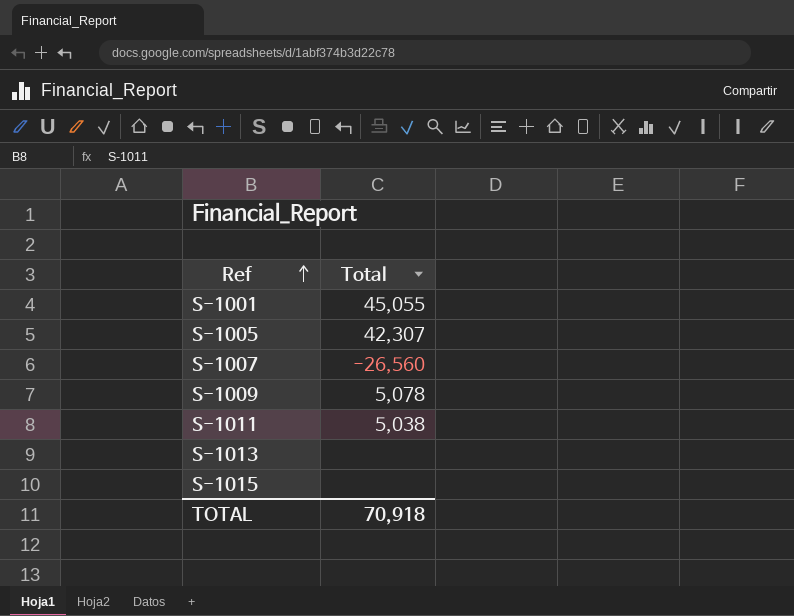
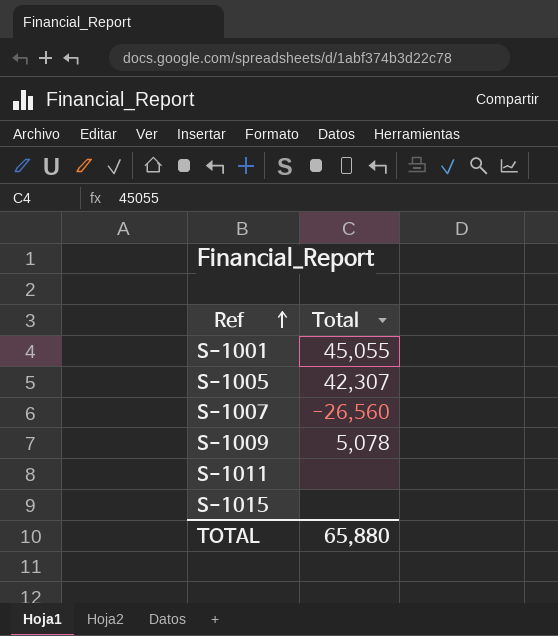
row S-1013: none -> none
S-1011 | Total: 5,038 -> none
TOTAL | Total: 70,918 -> 65,880

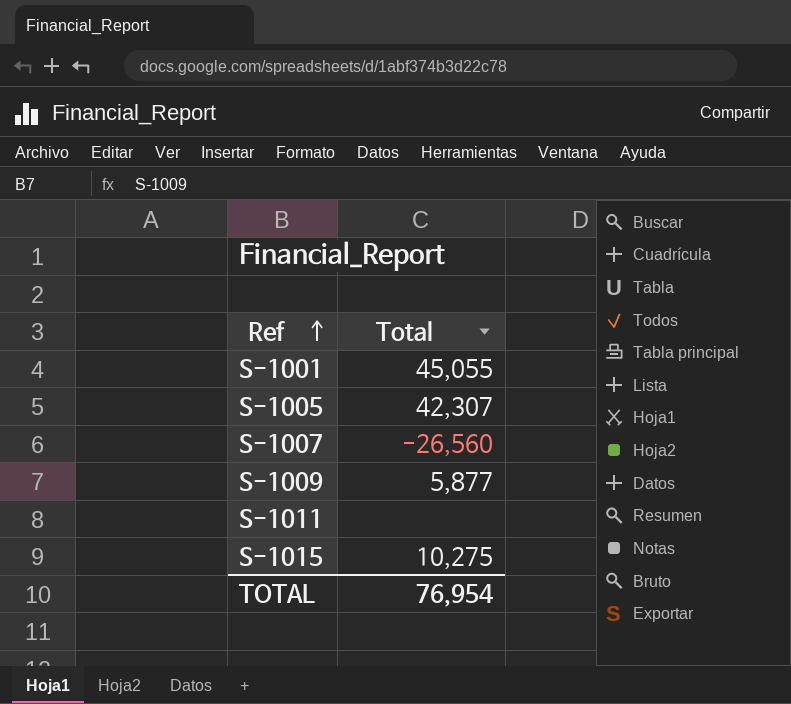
S-1009 | Total: 5,078 -> 5,877
S-1015 | Total: none -> 10,275
TOTAL | Total: 65,880 -> 76,954

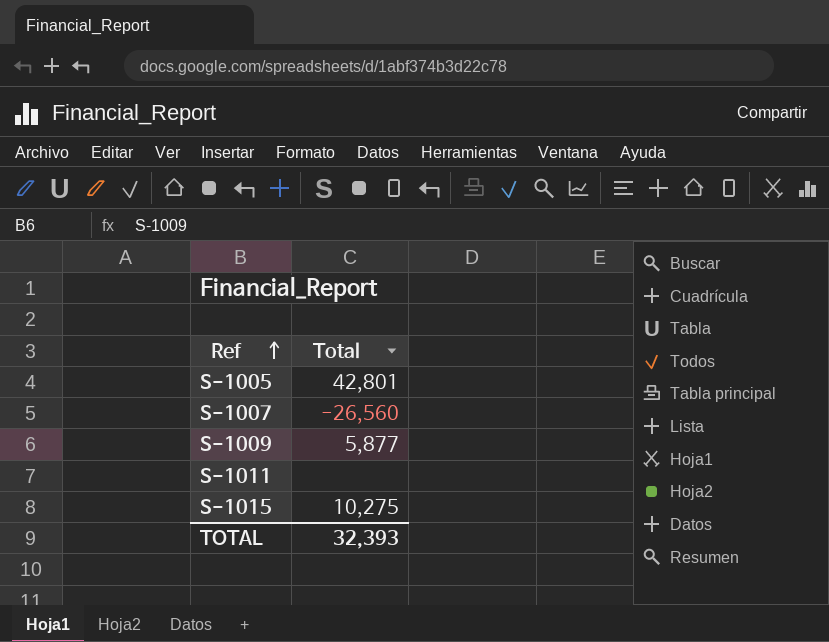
row S-1001: 45,055 -> none
S-1005 | Total: 42,307 -> 42,801
TOTAL | Total: 76,954 -> 32,393

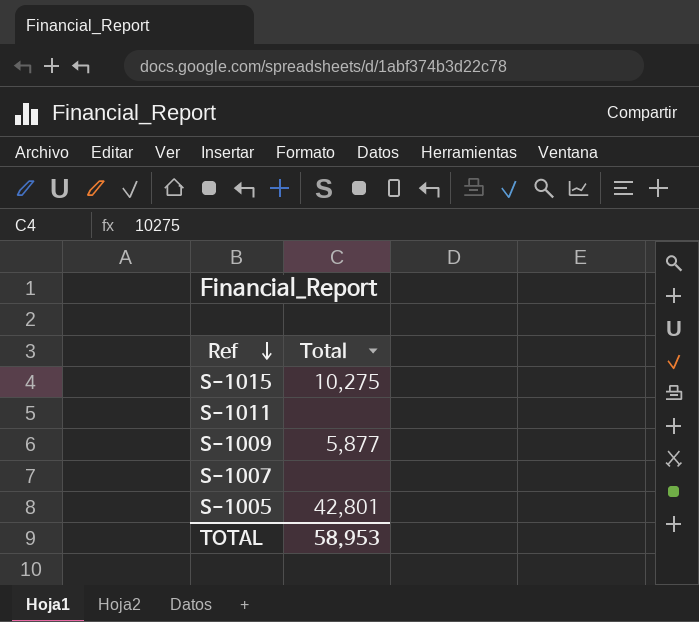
row order: Ref ascending -> Ref descending
S-1007 | Total: -26,560 -> none
TOTAL | Total: 32,393 -> 58,953

